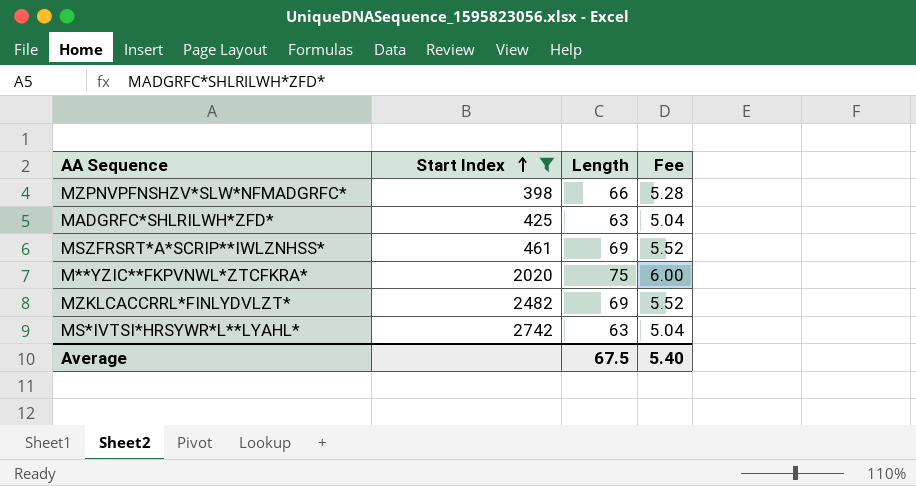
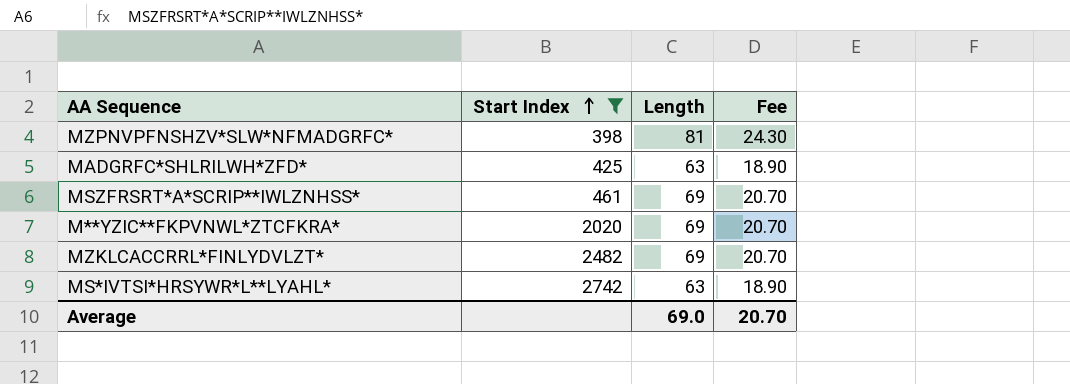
column Fee | formula: [Length] * 0.08 -> [Length] * 0.3
MZPNVPFNSHZV*SLW*NFMADGRFC* | Length: 66 -> 81
M**YZIC**FKPVNWL*ZTCFKRA* | Length: 75 -> 69
Average | Length: 67.5 -> 69.0
Average | Fee: 5.40 -> 20.70

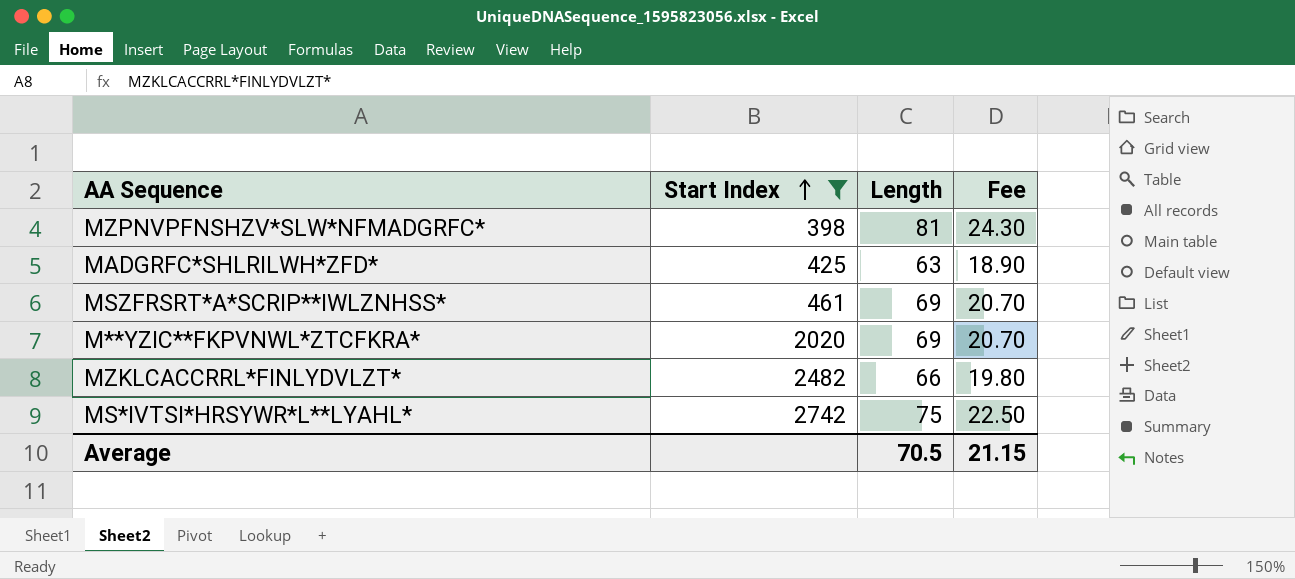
MZKLCACCRRL*FINLYDVLZT* | Length: 69 -> 66
MZKLCACCRRL*FINLYDVLZT* | Fee: 20.70 -> 19.80
MS*IVTSI*HRSYWR*L**LYAHL* | Length: 63 -> 75
MS*IVTSI*HRSYWR*L**LYAHL* | Fee: 18.90 -> 22.50
Average | Length: 69.0 -> 70.5
Average | Fee: 20.70 -> 21.15

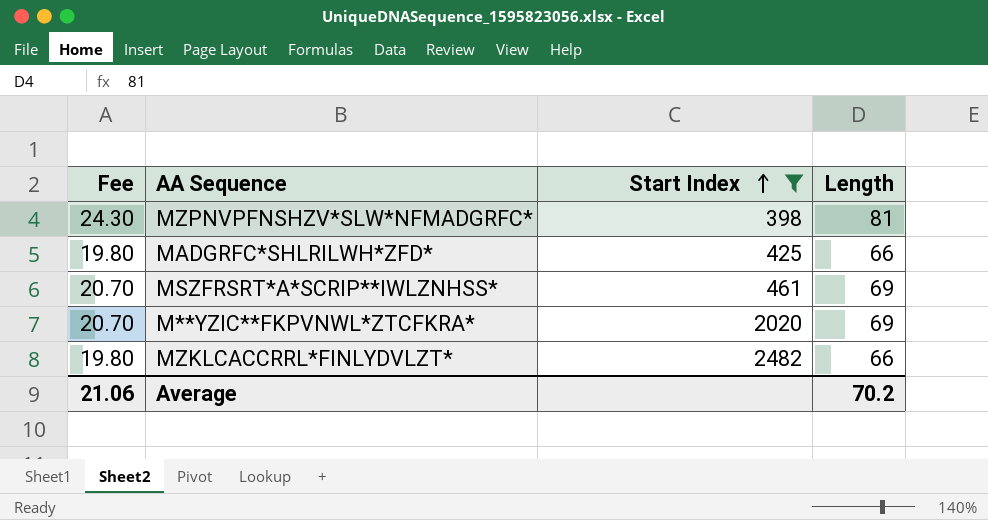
column Fee | position: 4 -> 1
row MS*IVTSI*HRSYWR*L**LYAHL*: 2742 | 75 | 22.50 -> none
MADGRFC*SHLRILWH*ZFD* | Fee: 18.90 -> 19.80
MADGRFC*SHLRILWH*ZFD* | Length: 63 -> 66
Average | Fee: 21.15 -> 21.06
Average | Length: 70.5 -> 70.2

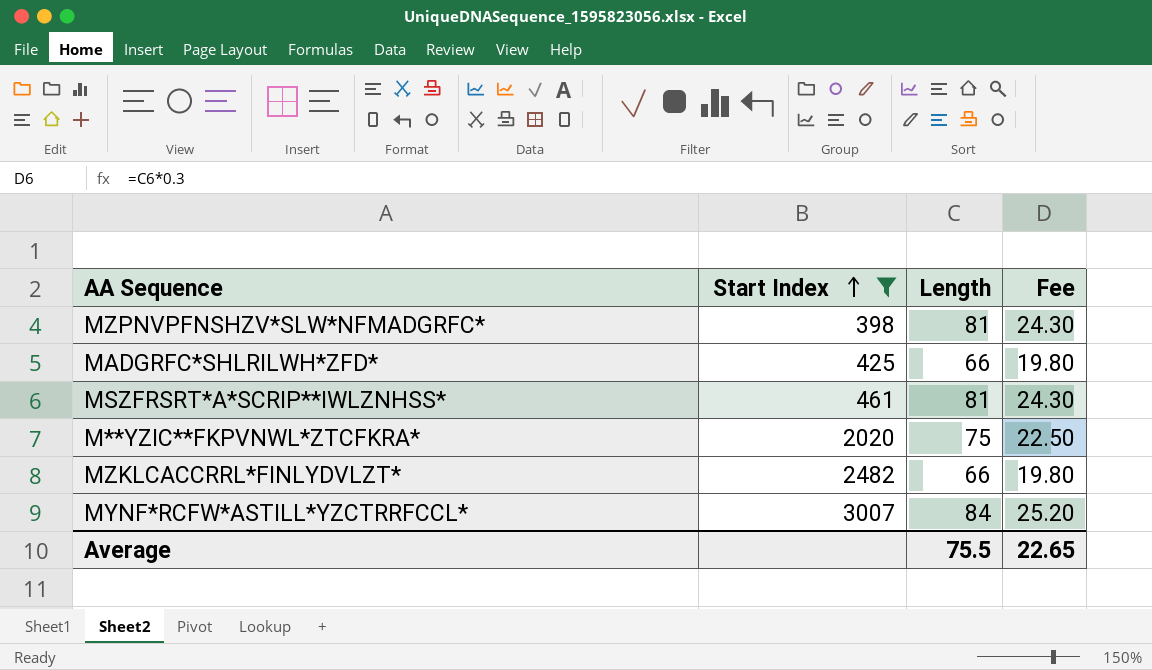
column Fee | position: 1 -> 4
MSZFRSRT*A*SCRIP**IWLZNHSS* | Length: 69 -> 81
MSZFRSRT*A*SCRIP**IWLZNHSS* | Fee: 20.70 -> 24.30
M**YZIC**FKPVNWL*ZTCFKRA* | Length: 69 -> 75
M**YZIC**FKPVNWL*ZTCFKRA* | Fee: 20.70 -> 22.50
row MYNF*RCFW*ASTILL*YZCTRRFCCL*: none -> 3007 | 84 | 25.20
Average | Length: 70.2 -> 75.5
Average | Fee: 21.06 -> 22.65

